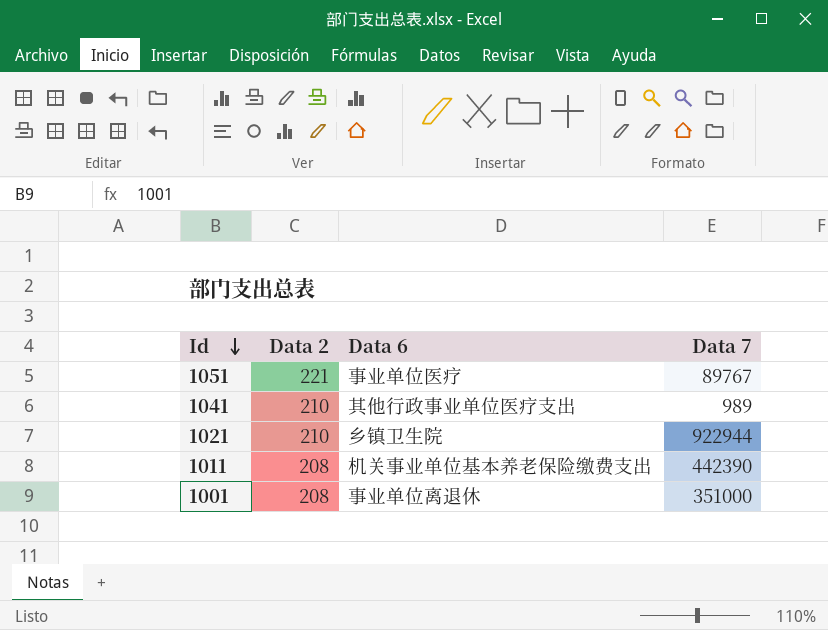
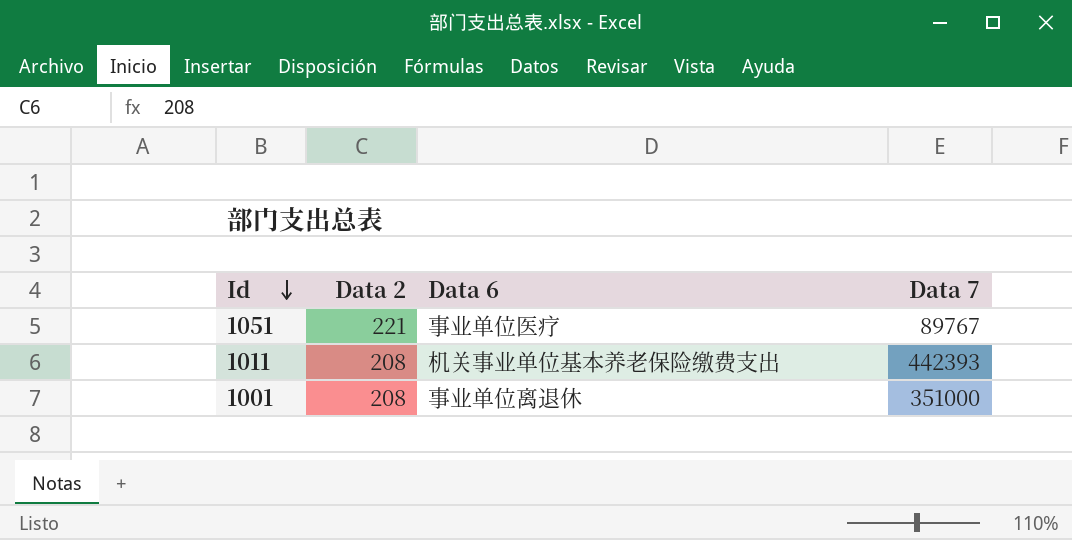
row 1041: 210 | 其他行政事业单位医疗支出 | 989 -> none
row 1021: 210 | 乡镇卫生院 | 922944 -> none
1011 | Data 7: 442390 -> 442393

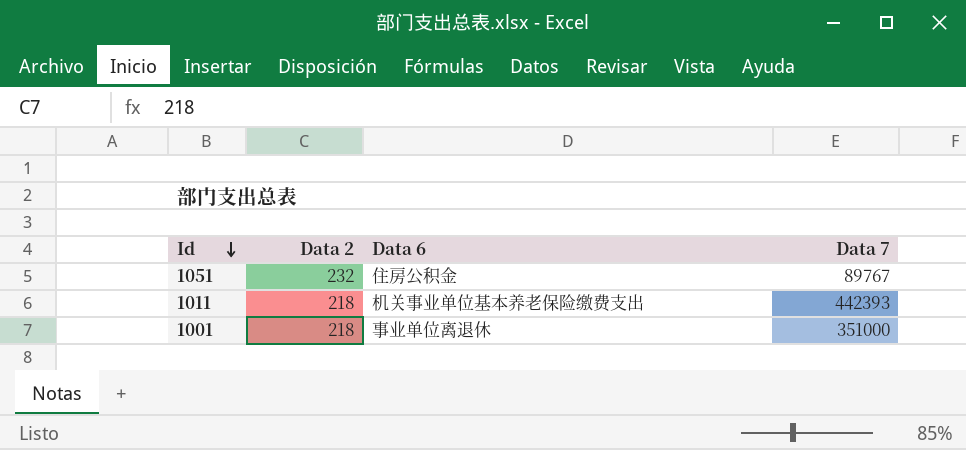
1051 | Data 2: 221 -> 232
1051 | Data 6: 事业单位医疗 -> 住房公积金
1011 | Data 2: 208 -> 218
1001 | Data 2: 208 -> 218

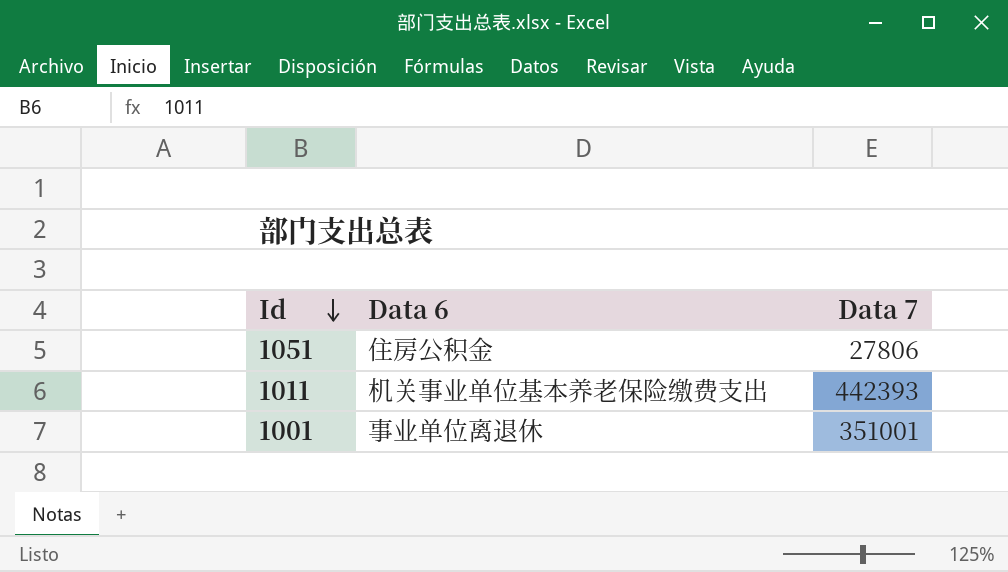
column Data 2 | position: 2 -> none
1051 | Data 7: 89767 -> 27806
1001 | Data 7: 351000 -> 351001

